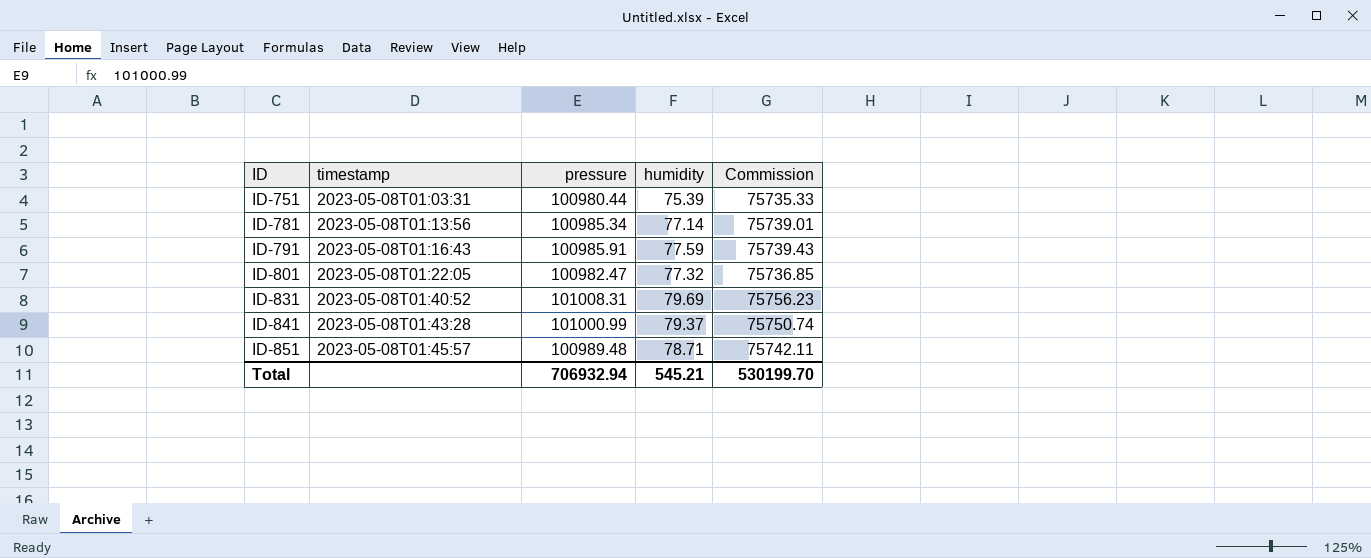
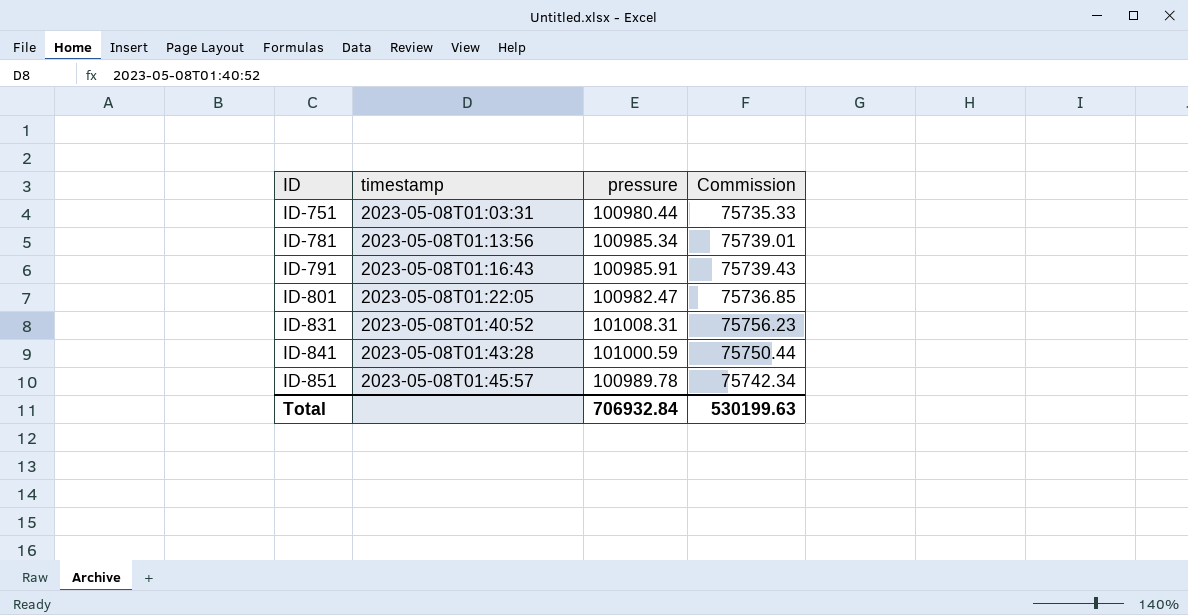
column humidity | position: 4 -> none
ID-841 | pressure: 101000.99 -> 101000.59
ID-841 | Commission: 75750.74 -> 75750.44
ID-851 | pressure: 100989.48 -> 100989.78
ID-851 | Commission: 75742.11 -> 75742.34
Total | pressure: 706932.94 -> 706932.84
Total | Commission: 530199.70 -> 530199.63

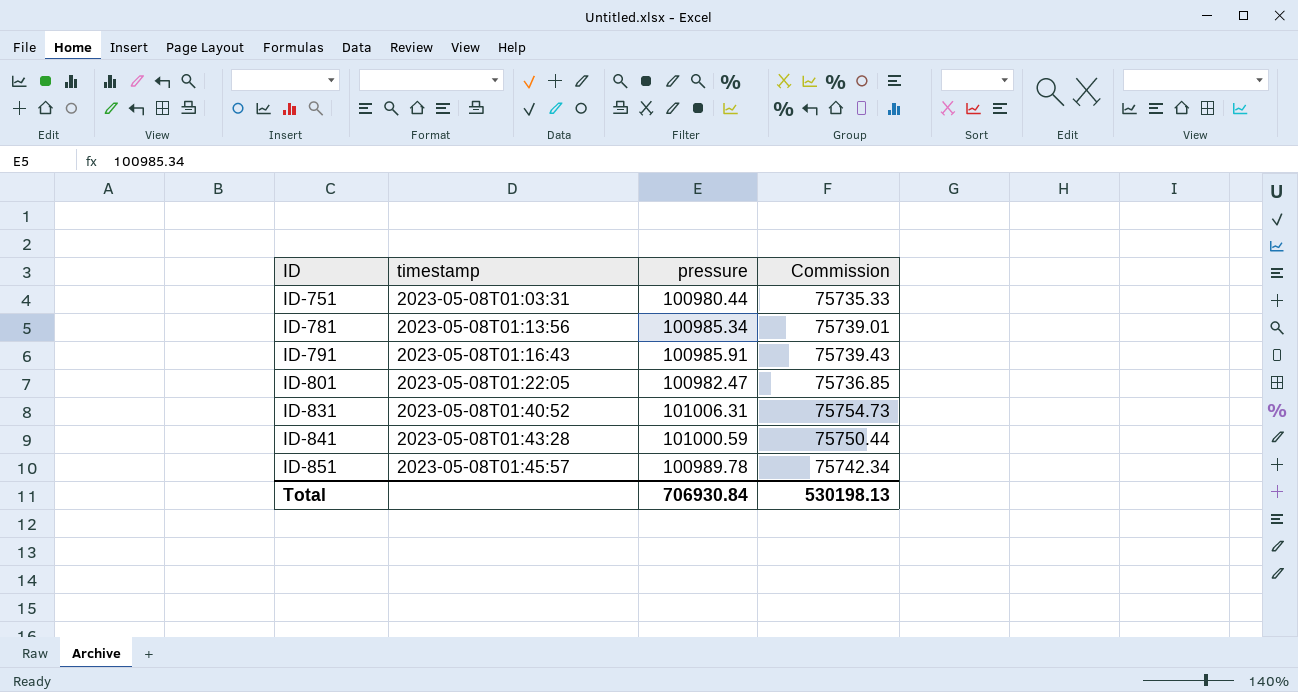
ID-831 | pressure: 101008.31 -> 101006.31
ID-831 | Commission: 75756.23 -> 75754.73
Total | pressure: 706932.84 -> 706930.84
Total | Commission: 530199.63 -> 530198.13

